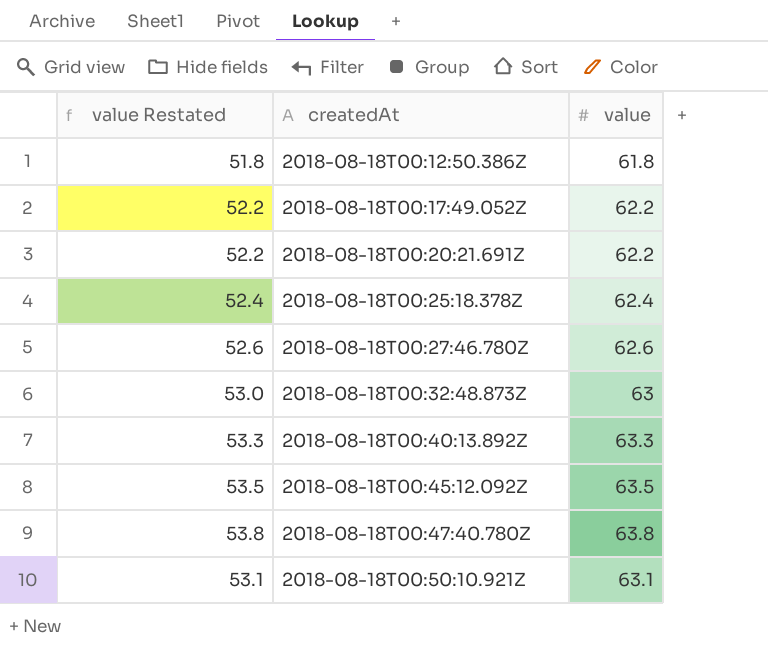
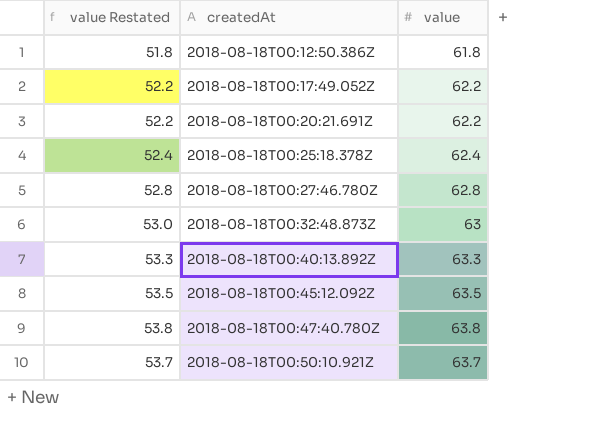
2018-08-18T00:27:46.780Z | value Restated: 52.6 -> 52.8
2018-08-18T00:27:46.780Z | value: 62.6 -> 62.8
2018-08-18T00:50:10.921Z | value Restated: 53.1 -> 53.7
2018-08-18T00:50:10.921Z | value: 63.1 -> 63.7

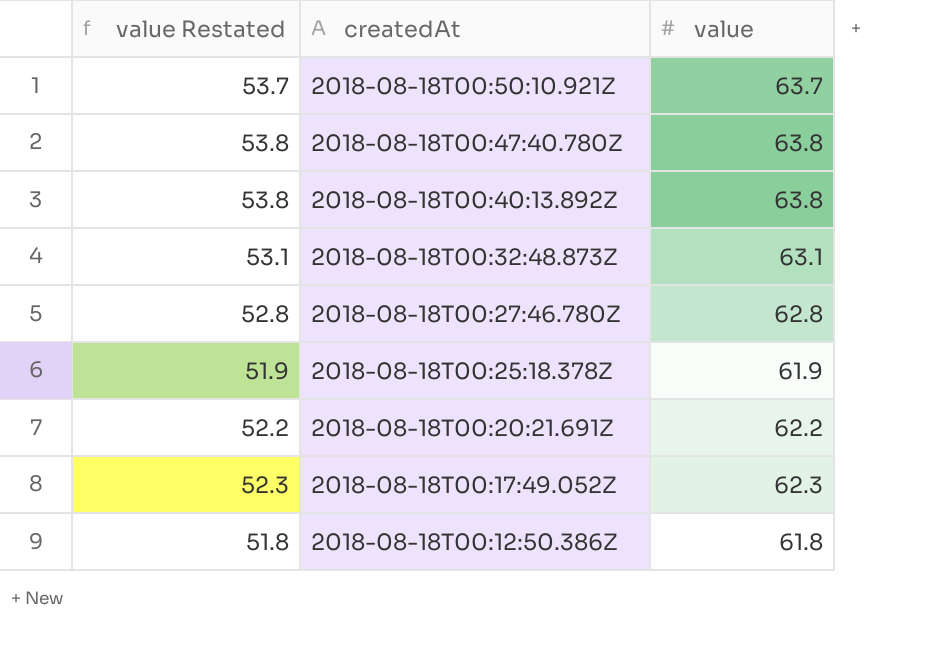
row order: createdAt ascending -> createdAt descending
row 2018-08-18T00:45:12.092Z: 53.5 | 63.5 -> none
2018-08-18T00:40:13.892Z | value Restated: 53.3 -> 53.8
2018-08-18T00:40:13.892Z | value: 63.3 -> 63.8
2018-08-18T00:32:48.873Z | value Restated: 53.0 -> 53.1
2018-08-18T00:32:48.873Z | value: 63 -> 63.1
2018-08-18T00:25:18.378Z | value Restated: 52.4 -> 51.9
2018-08-18T00:25:18.378Z | value: 62.4 -> 61.9
2018-08-18T00:17:49.052Z | value Restated: 52.2 -> 52.3
2018-08-18T00:17:49.052Z | value: 62.2 -> 62.3

